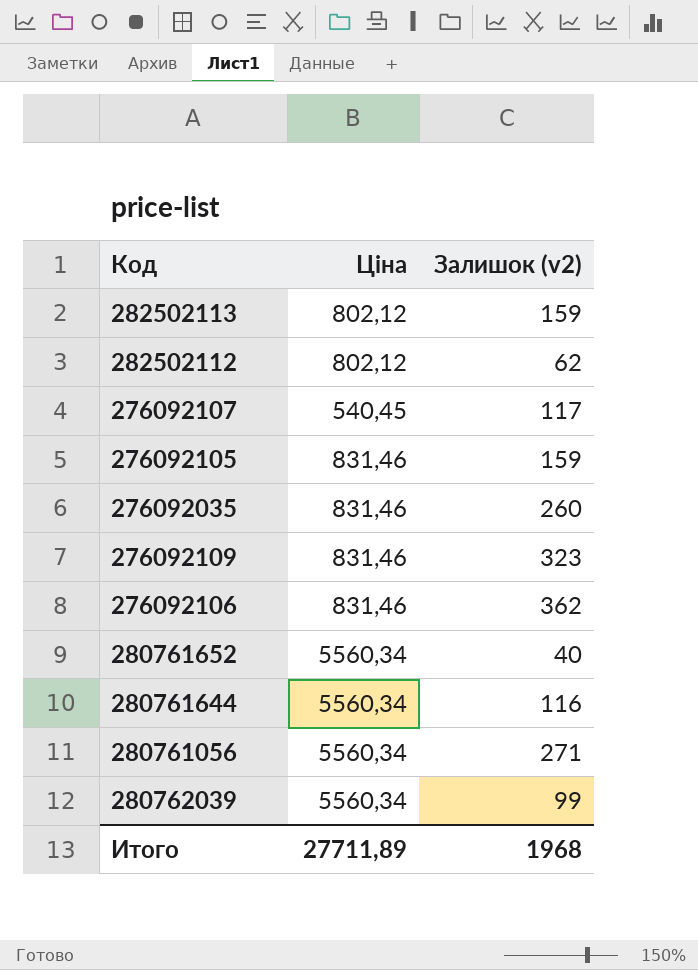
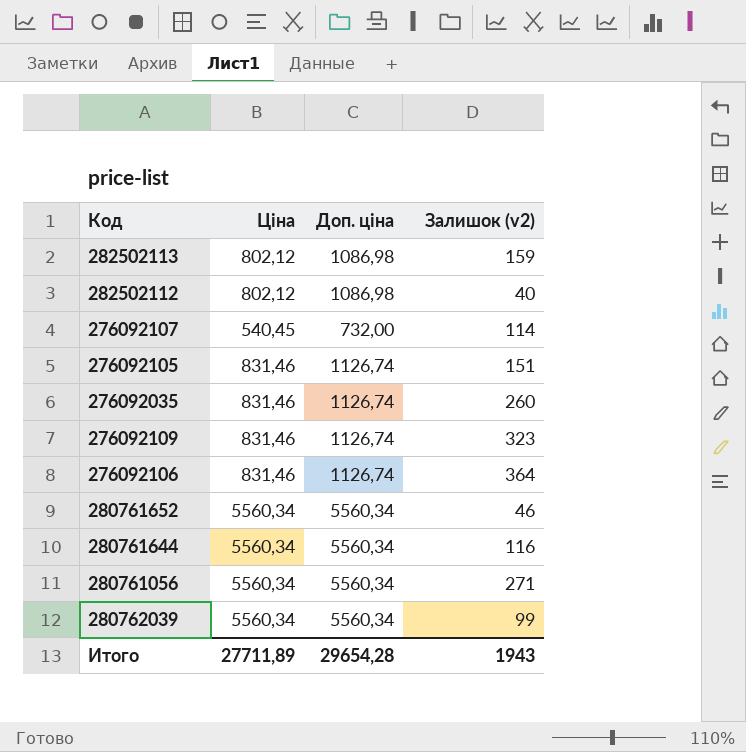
column Доп. ціна | position: none -> 3
282502112 | Залишок (v2): 62 -> 40
276092107 | Залишок (v2): 117 -> 114
276092105 | Залишок (v2): 159 -> 151
276092106 | Залишок (v2): 362 -> 364
280761652 | Залишок (v2): 40 -> 46
Итого | Залишок (v2): 1968 -> 1943

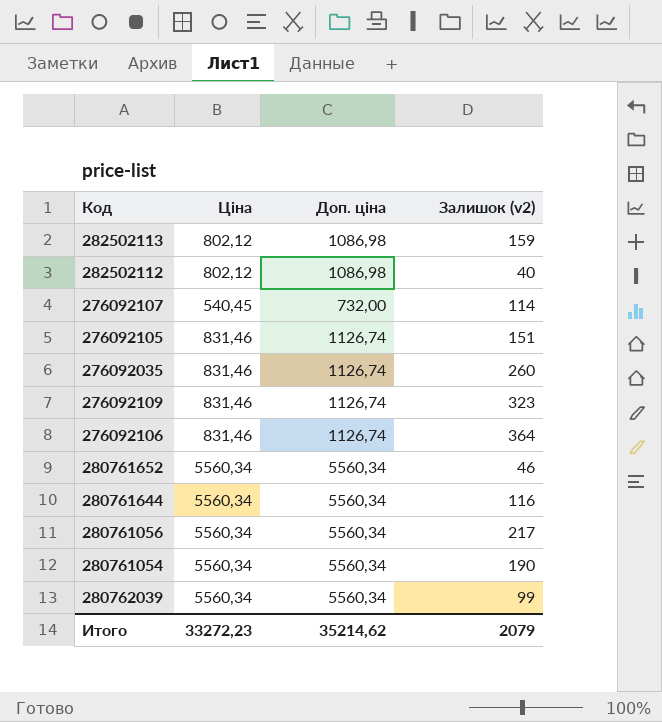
280761056 | Залишок (v2): 271 -> 217
row 280761054: none -> 5560,34 | 5560,34 | 190
Итого | Ціна: 27711,89 -> 33272,23
Итого | Доп. ціна: 29654,28 -> 35214,62
Итого | Залишок (v2): 1943 -> 2079

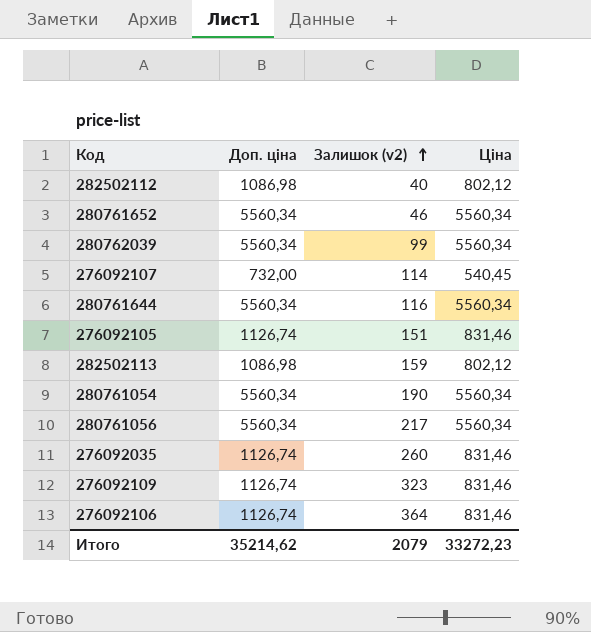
row order: none -> Залишок (v2) ascending
column Ціна | position: 2 -> 4

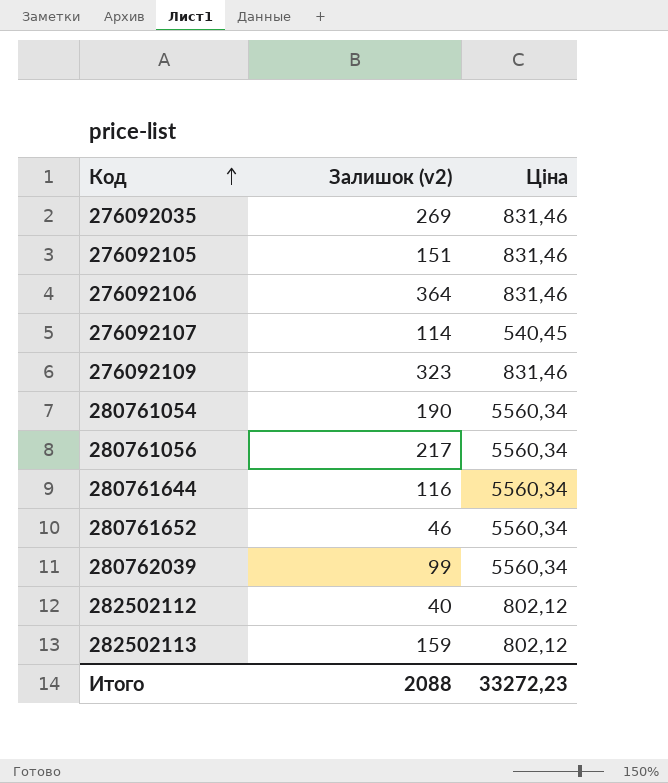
row order: Залишок (v2) ascending -> Код ascending
column Доп. ціна | position: 2 -> none
276092035 | Залишок (v2): 260 -> 269
Итого | Залишок (v2): 2079 -> 2088

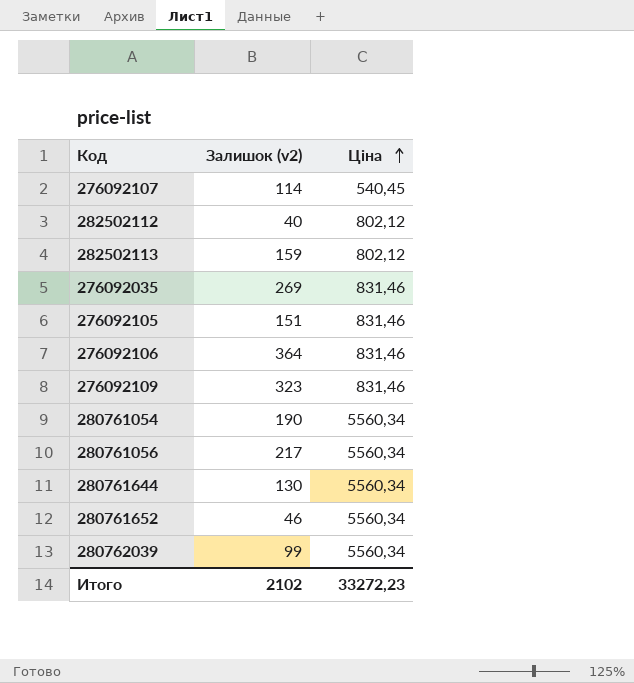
row order: Код ascending -> Ціна ascending
280761644 | Залишок (v2): 116 -> 130
Итого | Залишок (v2): 2088 -> 2102

